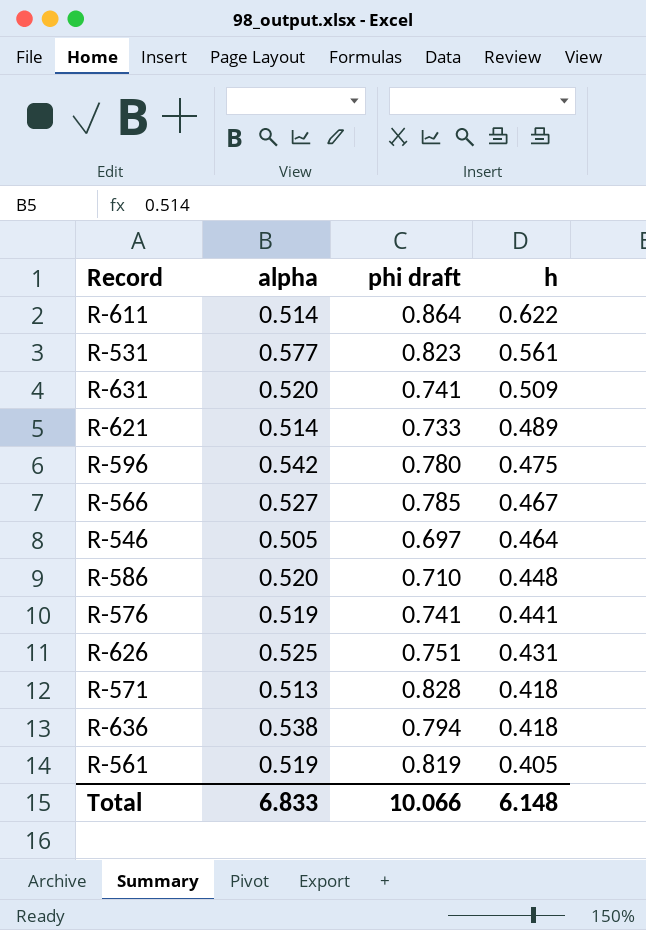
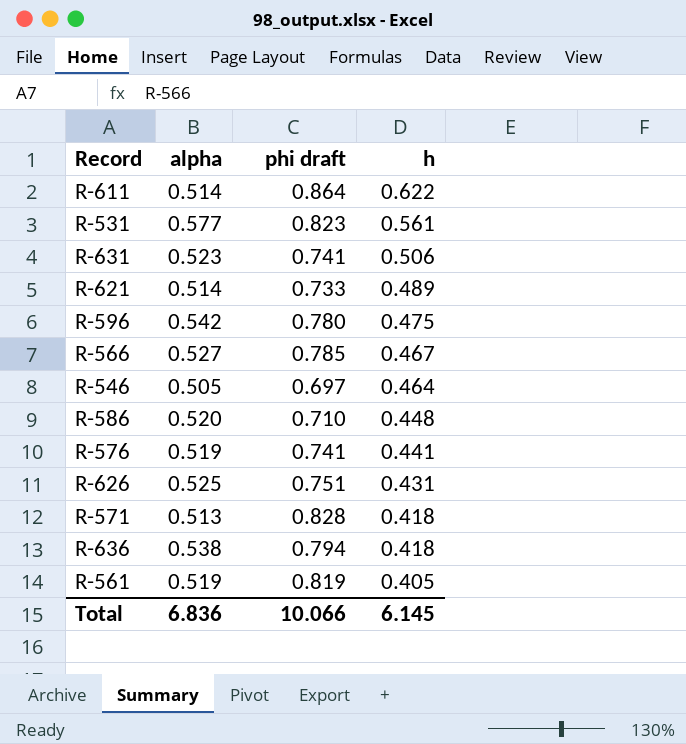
R-631 | alpha: 0.520 -> 0.523
R-631 | h: 0.509 -> 0.506
Total | alpha: 6.833 -> 6.836
Total | h: 6.148 -> 6.145

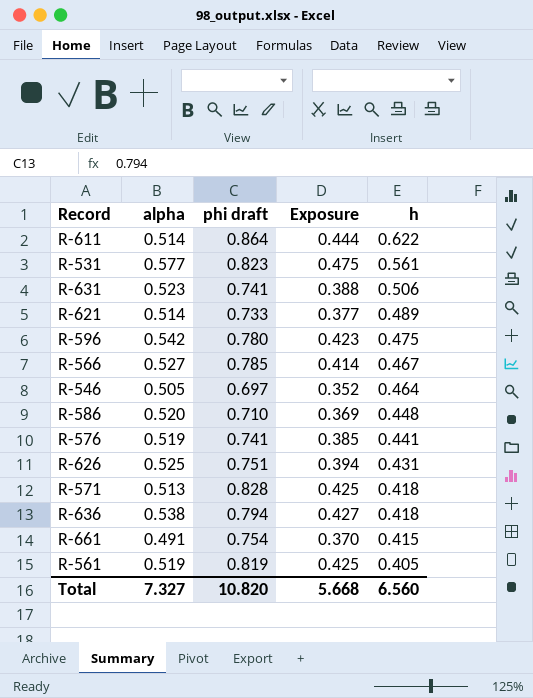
column Exposure | formula: none -> [alpha] * [phi draft]
row R-661: none -> 0.491 | 0.754 | 0.370 | 0.415
Total | alpha: 6.836 -> 7.327
Total | phi draft: 10.066 -> 10.820
Total | h: 6.145 -> 6.560

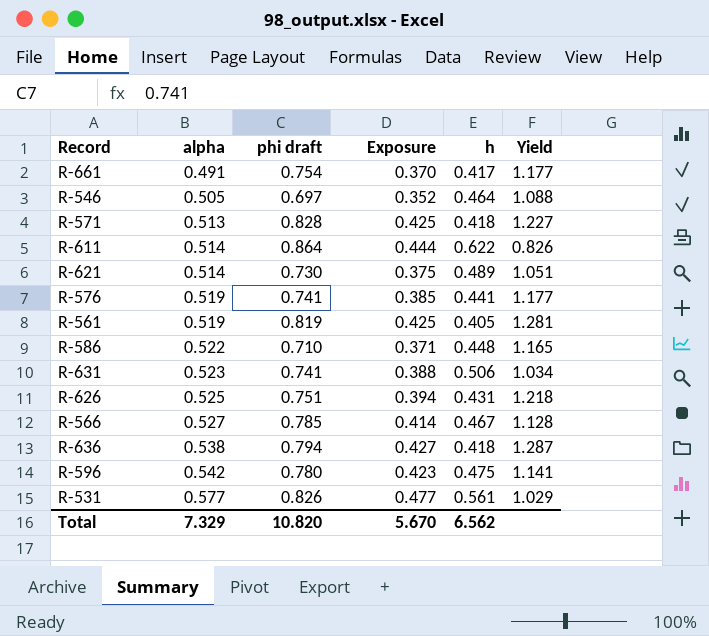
row order: h descending -> alpha ascending
column Yield | formula: none -> [alpha] / [h]
R-661 | h: 0.415 -> 0.417
R-621 | phi draft: 0.733 -> 0.730
R-621 | Exposure: 0.377 -> 0.375
R-586 | alpha: 0.520 -> 0.522
R-586 | Exposure: 0.369 -> 0.371
R-531 | phi draft: 0.823 -> 0.826
R-531 | Exposure: 0.475 -> 0.477
Total | alpha: 7.327 -> 7.329
Total | Exposure: 5.668 -> 5.670
Total | h: 6.560 -> 6.562

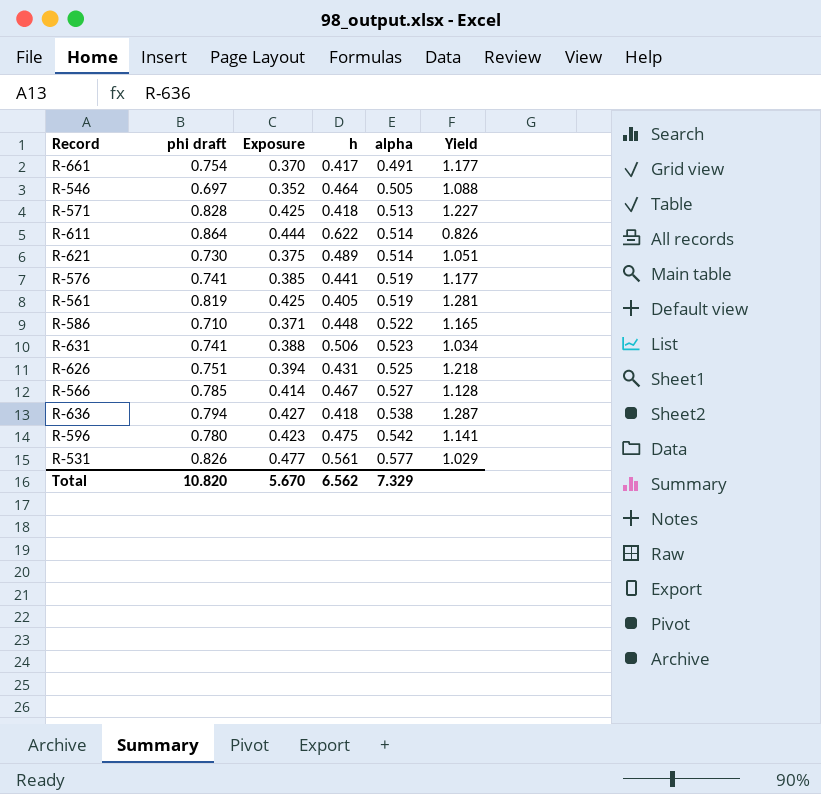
column alpha | position: 2 -> 5

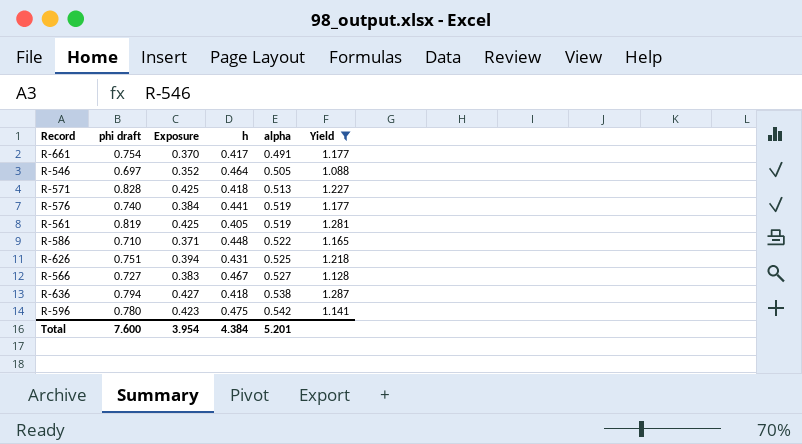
filter: none -> Yield >= 1.088
R-576 | phi draft: 0.741 -> 0.740
R-576 | Exposure: 0.385 -> 0.384
R-566 | phi draft: 0.785 -> 0.727
R-566 | Exposure: 0.414 -> 0.383
Total | phi draft: 10.820 -> 7.600
Total | Exposure: 5.670 -> 3.954
Total | h: 6.562 -> 4.384
Total | alpha: 7.329 -> 5.201

